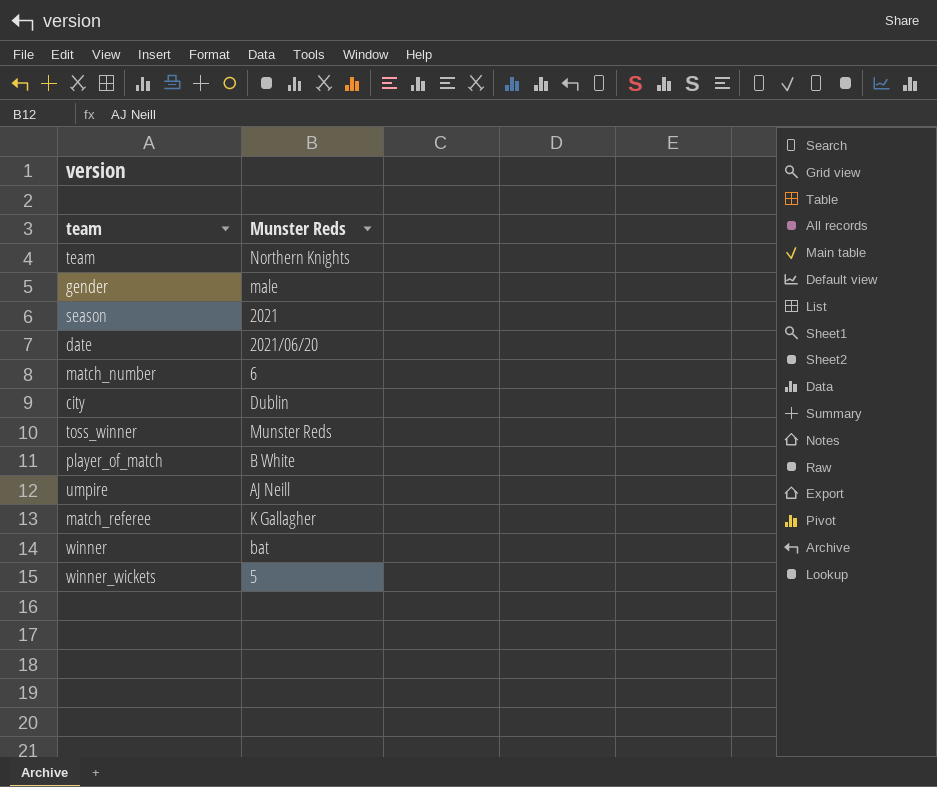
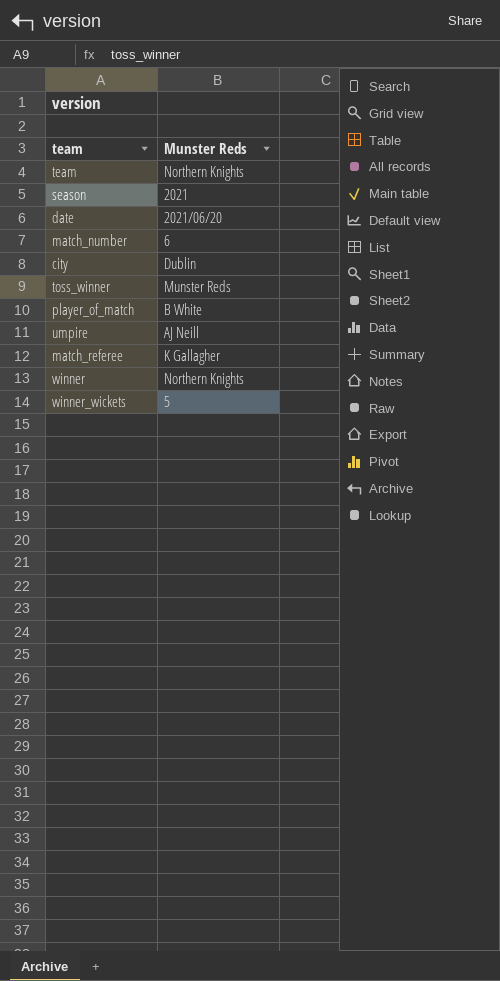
row gender: male -> none
winner | Munster Reds: bat -> Northern Knights

